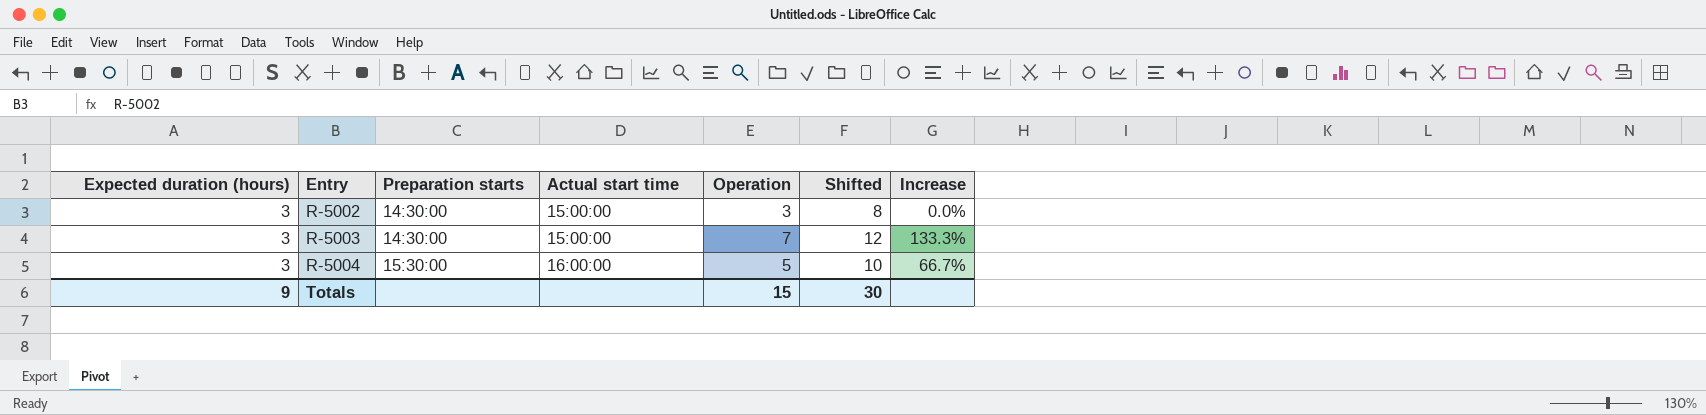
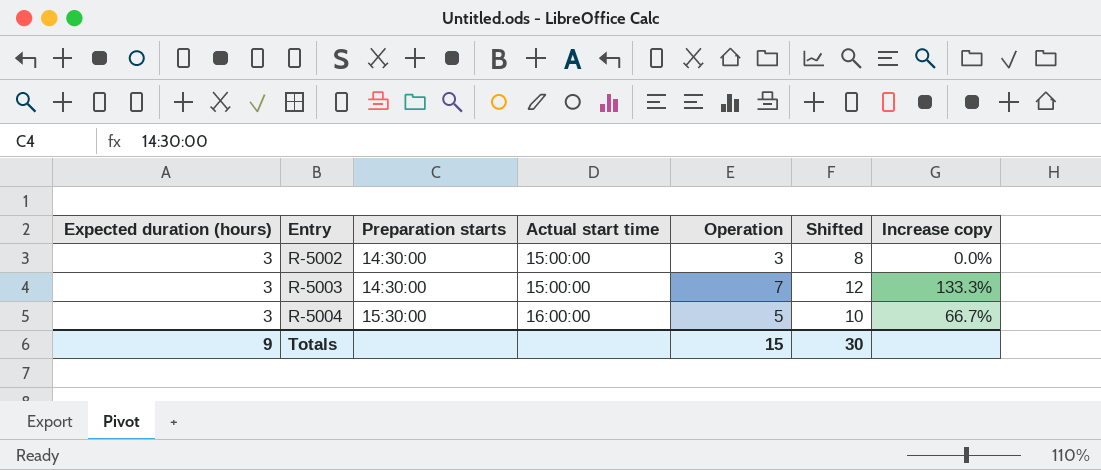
column name: Increase -> Increase copy

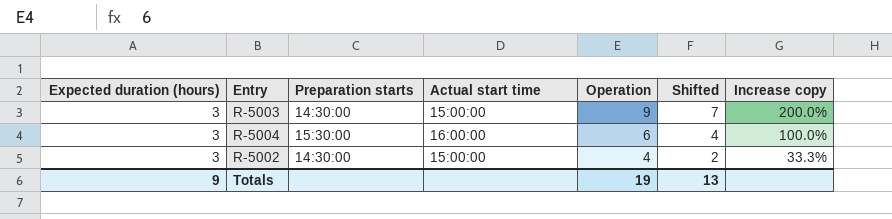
row order: Entry ascending -> Operation descending
column Shifted | formula: [Operation] + 5 -> [Operation] - 2
R-5003 | Operation: 7 -> 9
R-5003 | Increase copy: 133.3% -> 200.0%
R-5004 | Operation: 5 -> 6
R-5004 | Increase copy: 66.7% -> 100.0%
R-5002 | Operation: 3 -> 4
R-5002 | Increase copy: 0.0% -> 33.3%
Totals | Operation: 15 -> 19
Totals | Shifted: 30 -> 13

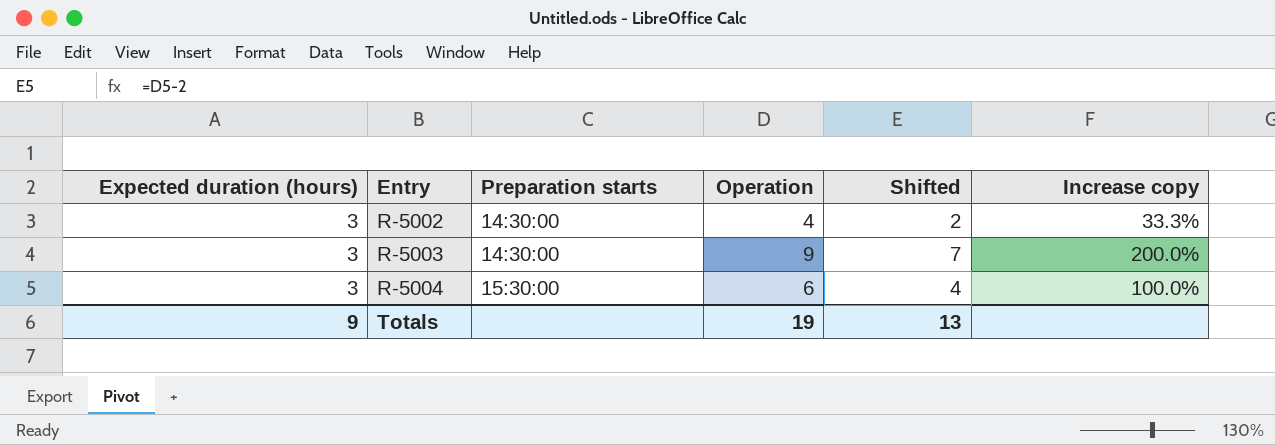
row order: Operation descending -> Entry ascending
column Actual start time | position: 4 -> none

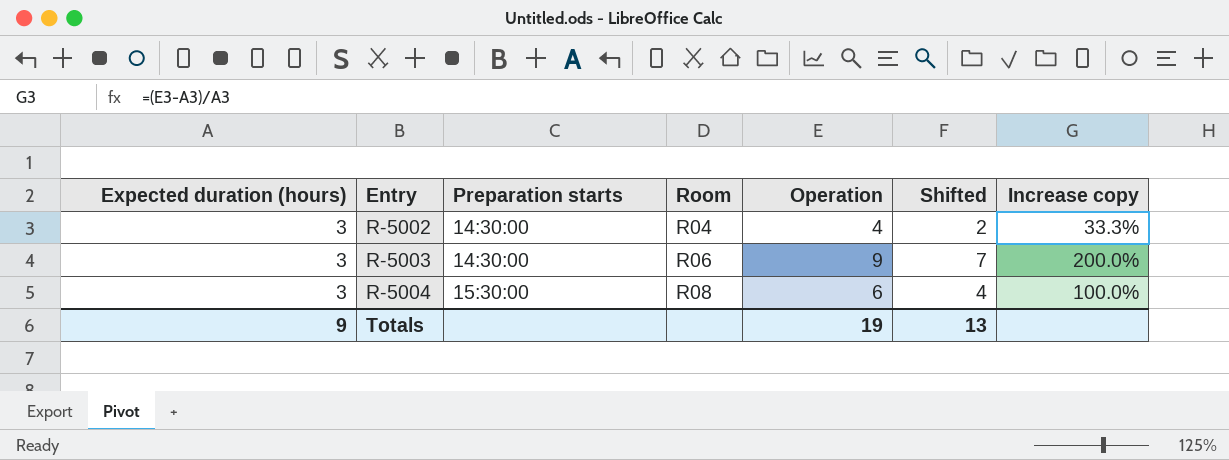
column Room | position: none -> 4

